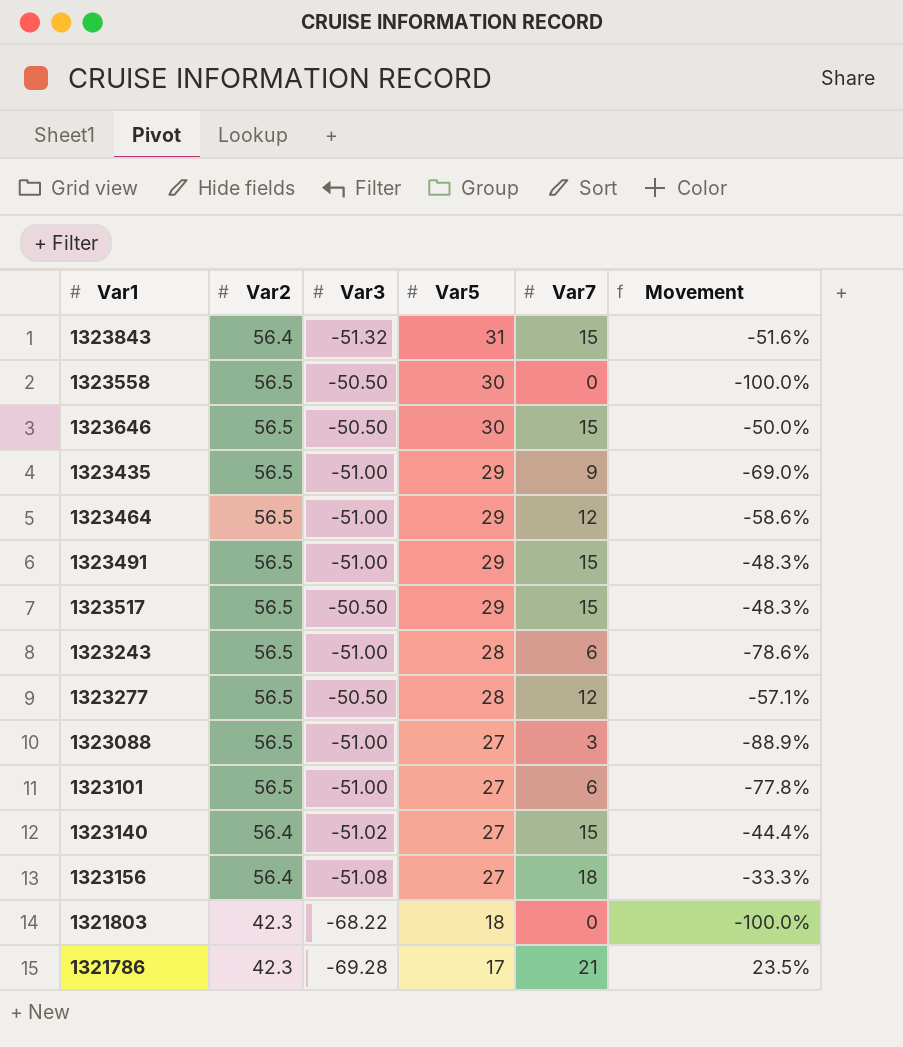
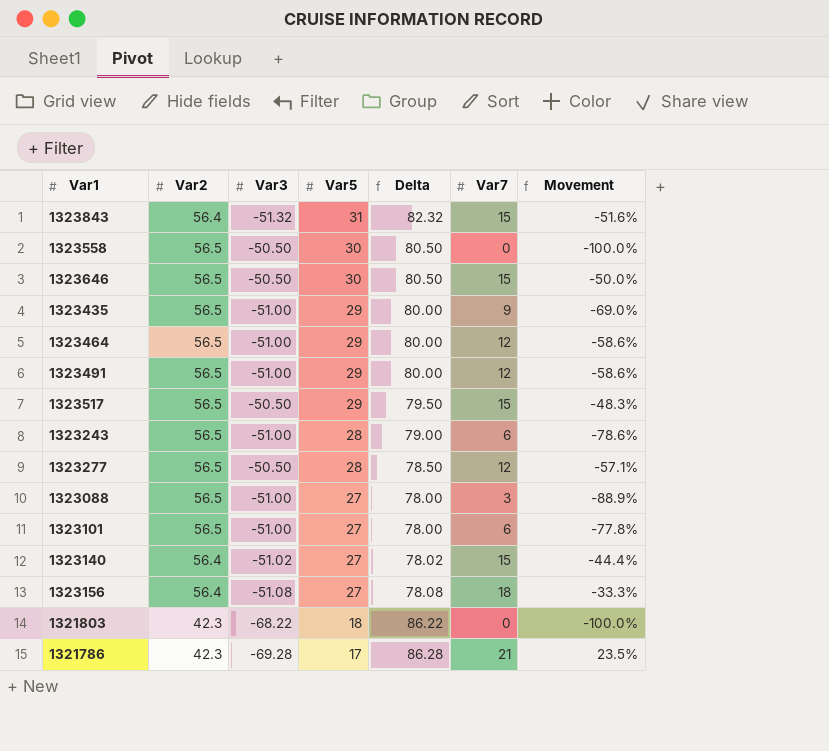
column Delta | formula: none -> [Var5] - [Var3]
1323491 | Var7: 15 -> 12
1323491 | Movement: -48.3% -> -58.6%

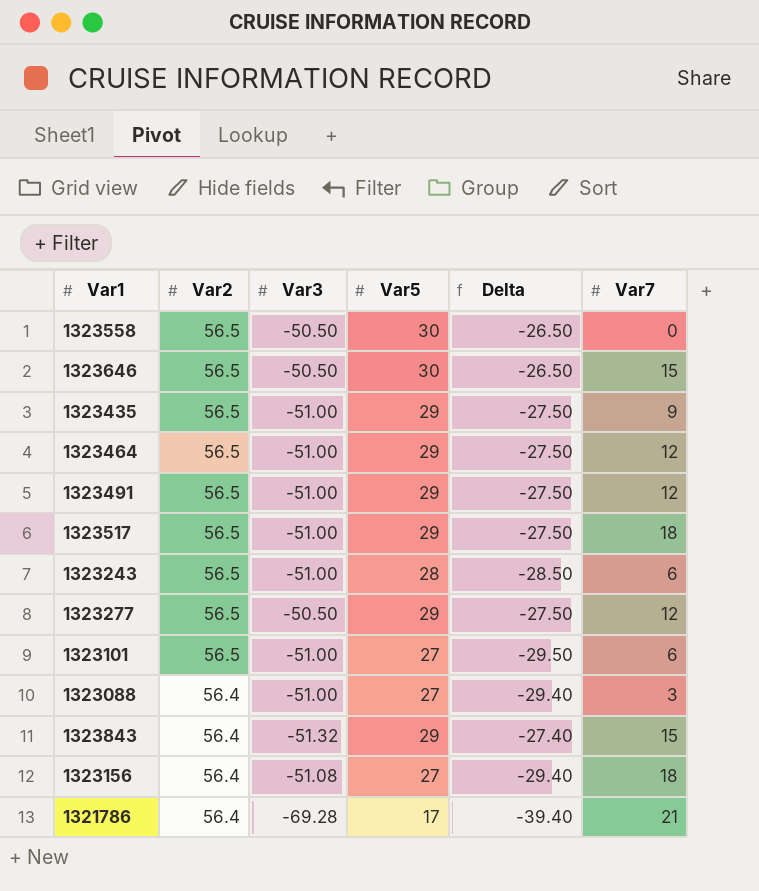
row order: Var5 descending -> Var2 descending
column Movement | formula: ([Var7] - [Var5]) / [Var5] -> none
column Delta | formula: [Var5] - [Var3] -> [Var5] - [Var2]
row 1323140: 56.4 | -51.02 | 27 | 78.02 | 15 | -44.4% -> none
row 1321803: 42.3 | -68.22 | 18 | 86.22 | 0 | -100.0% -> none
1323517 | Var3: -50.50 -> -51.00
1323517 | Var7: 15 -> 18
1323277 | Var5: 28 -> 29
1323088 | Var2: 56.5 -> 56.4
1323843 | Var5: 31 -> 29
1321786 | Var2: 42.3 -> 56.4

